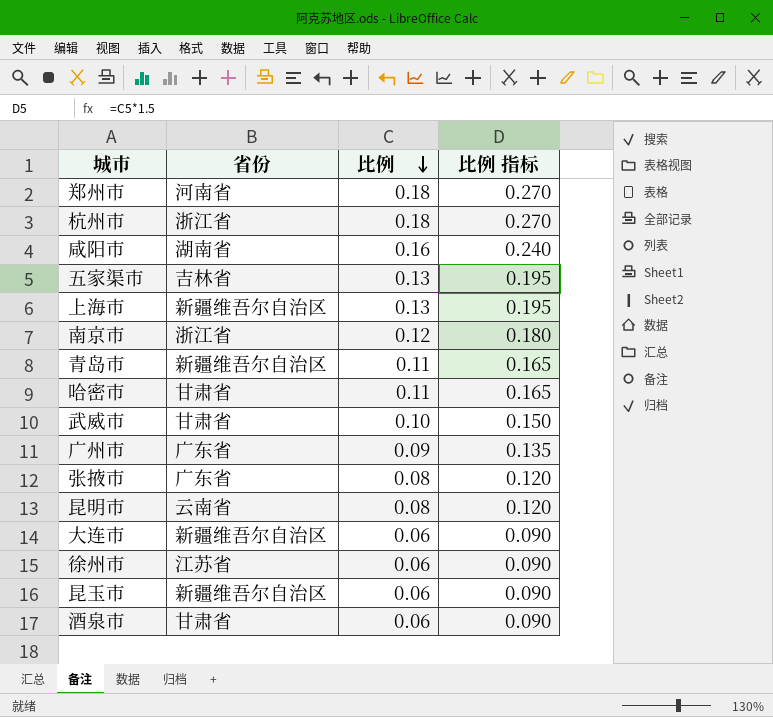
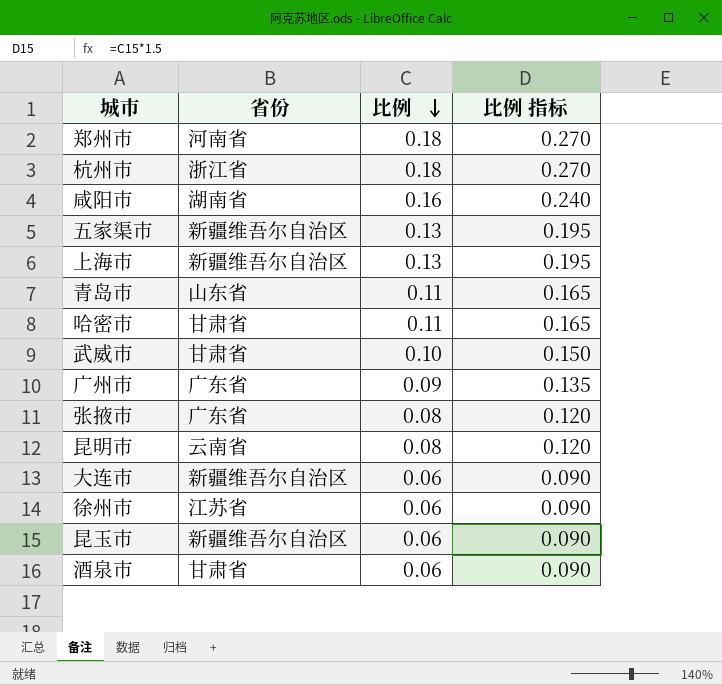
row 南京市: 浙江省 | 0.12 | 0.180 -> none
五家渠市 | 省份: 吉林省 -> 新疆维吾尔自治区
青岛市 | 省份: 新疆维吾尔自治区 -> 山东省

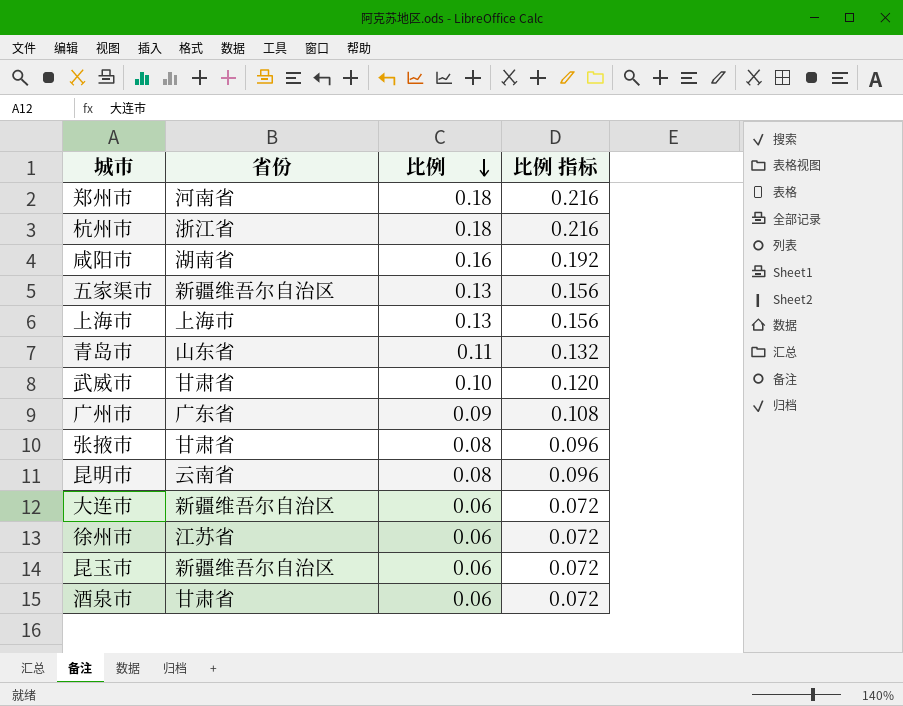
column 比例 指标 | formula: [比例] * 1.5 -> [比例] * 1.2
row 哈密市: 甘肃省 | 0.11 | 0.165 -> none
上海市 | 省份: 新疆维吾尔自治区 -> 上海市
张掖市 | 省份: 广东省 -> 甘肃省

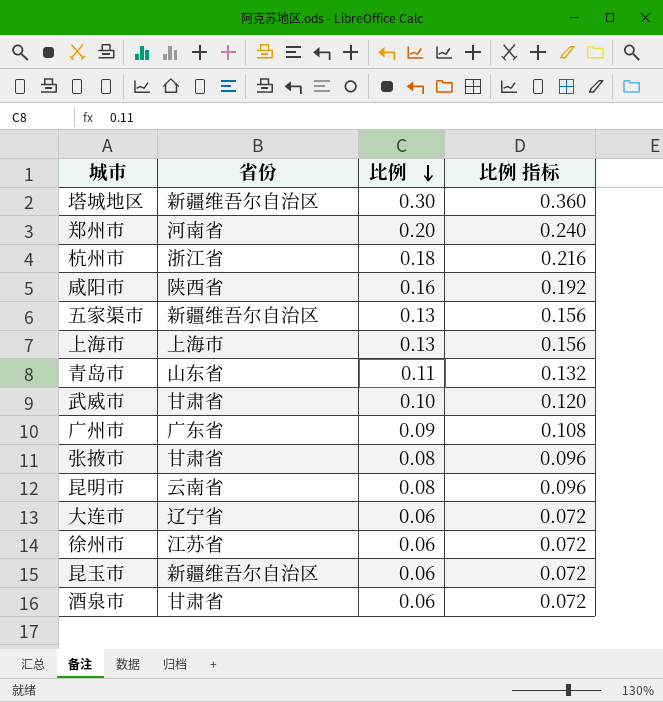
row 塔城地区: none -> 新疆维吾尔自治区 | 0.30 | 0.360
郑州市 | 比例: 0.18 -> 0.20
郑州市 | 比例 指标: 0.216 -> 0.240
咸阳市 | 省份: 湖南省 -> 陕西省
大连市 | 省份: 新疆维吾尔自治区 -> 辽宁省

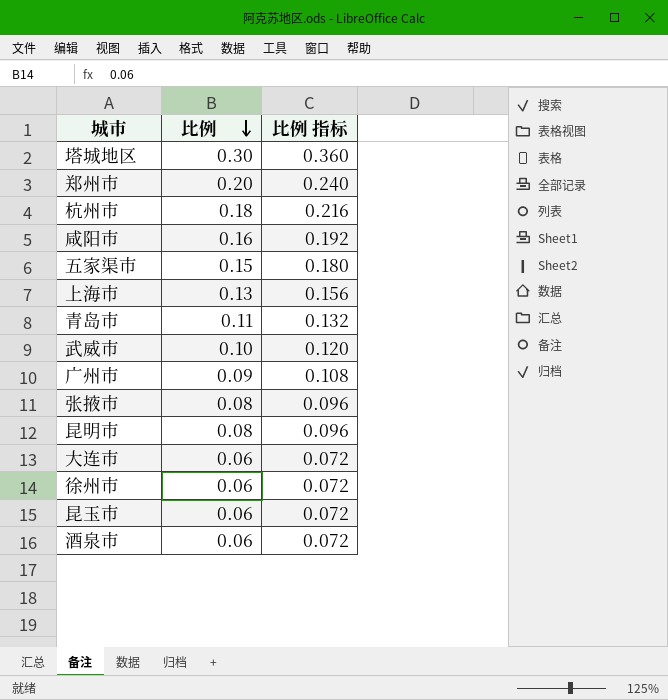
column 省份 | position: 2 -> none
五家渠市 | 比例: 0.13 -> 0.15
五家渠市 | 比例 指标: 0.156 -> 0.180

